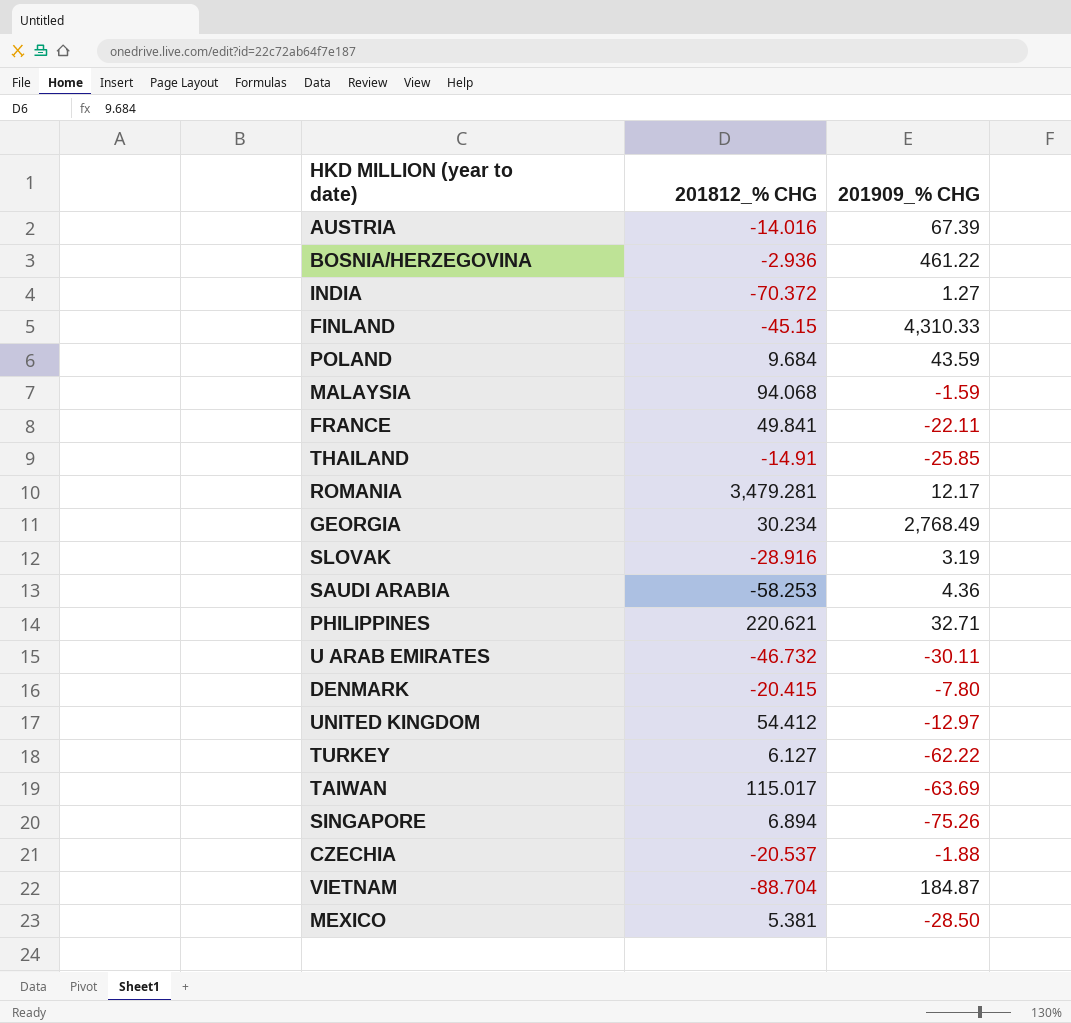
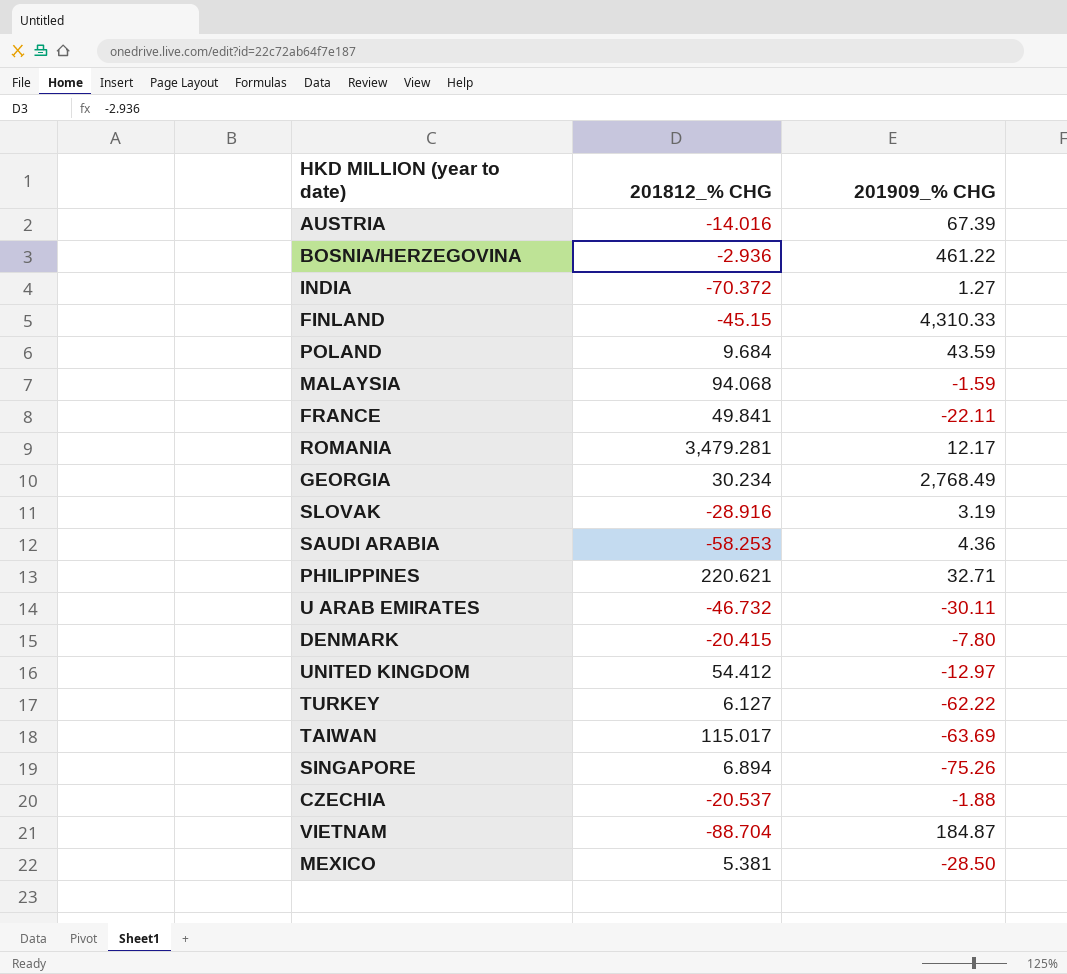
row THAILAND: -14.91 | -25.85 -> none

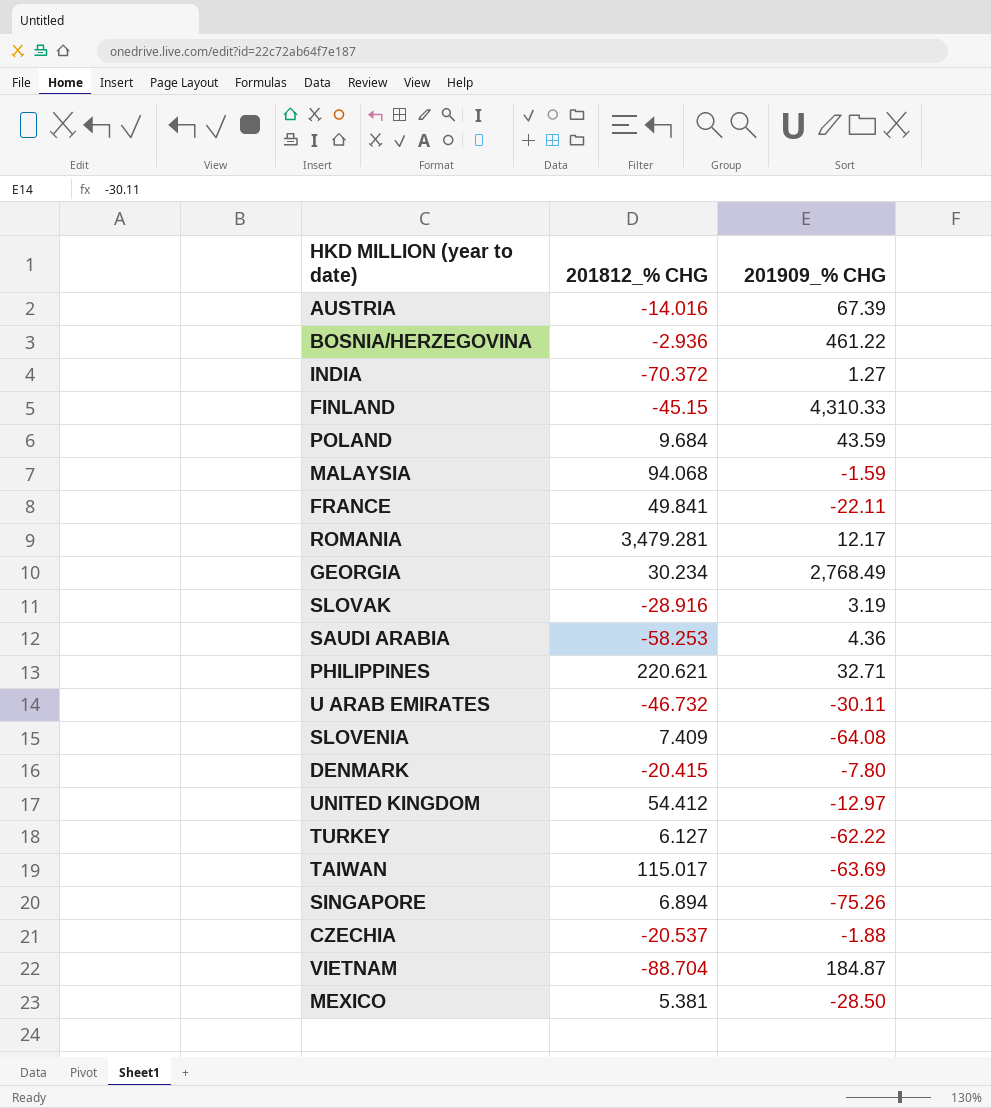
row SLOVENIA: none -> 7.409 | -64.08

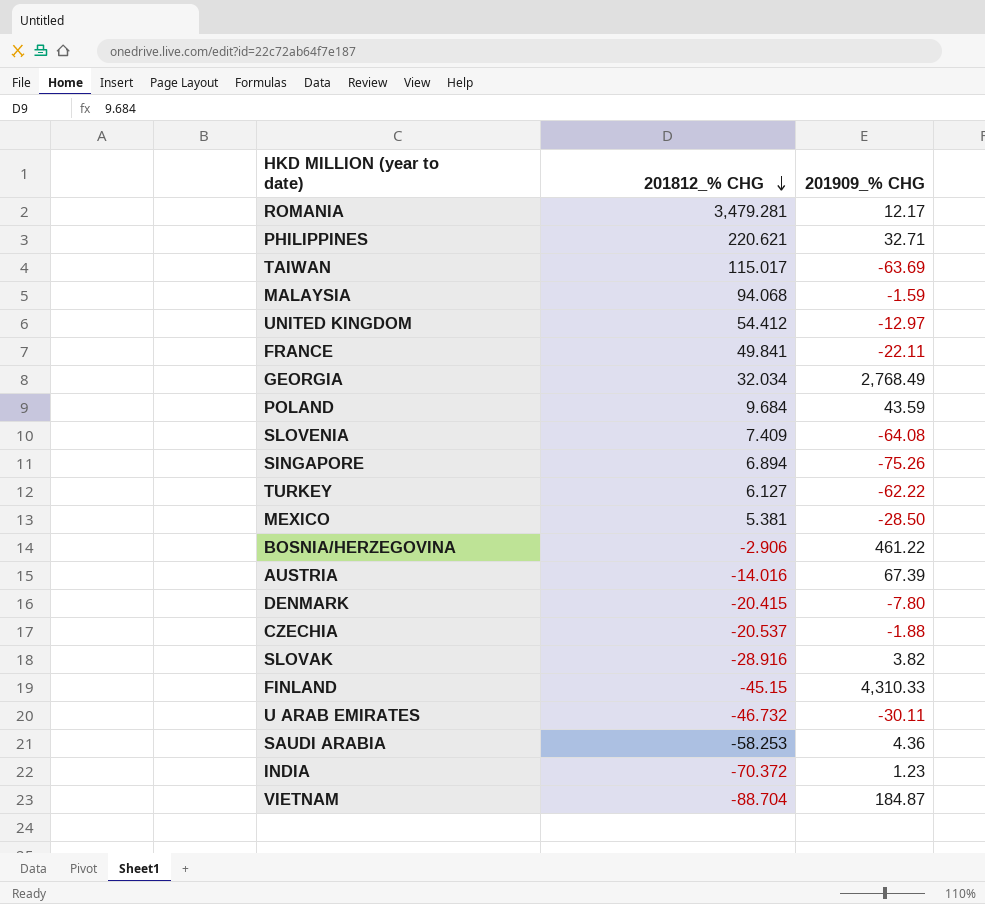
row order: none -> 201812_% CHG descending
GEORGIA | 201812_% CHG: 30.234 -> 32.034
BOSNIA/HERZEGOVINA | 201812_% CHG: -2.936 -> -2.906
SLOVAK | 201909_% CHG: 3.19 -> 3.82
INDIA | 201909_% CHG: 1.27 -> 1.23

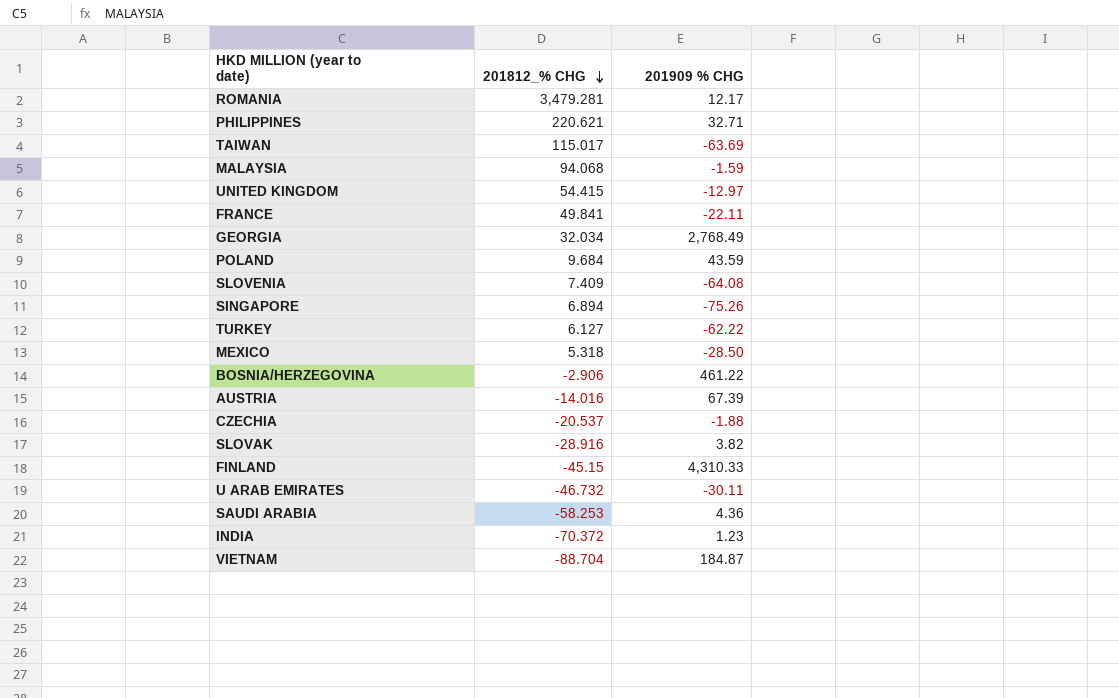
column name: 201909_% CHG -> 201909 % CHG
row DENMARK: -20.415 | -7.80 -> none
UNITED KINGDOM | 201812_% CHG: 54.412 -> 54.415
MEXICO | 201812_% CHG: 5.381 -> 5.318

